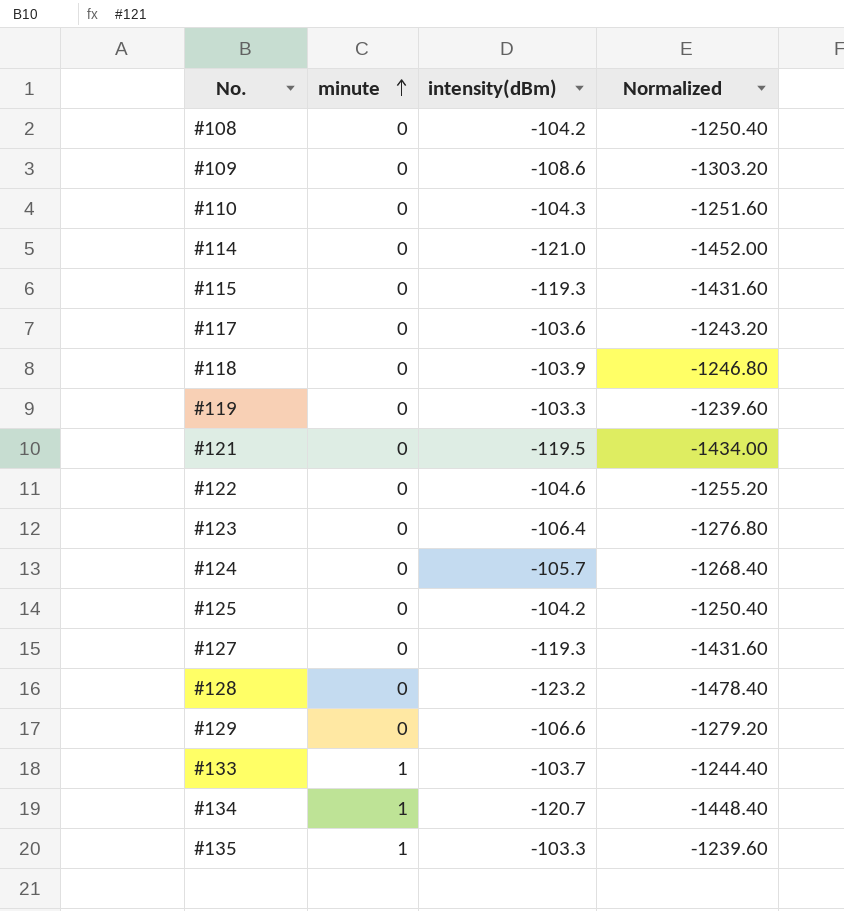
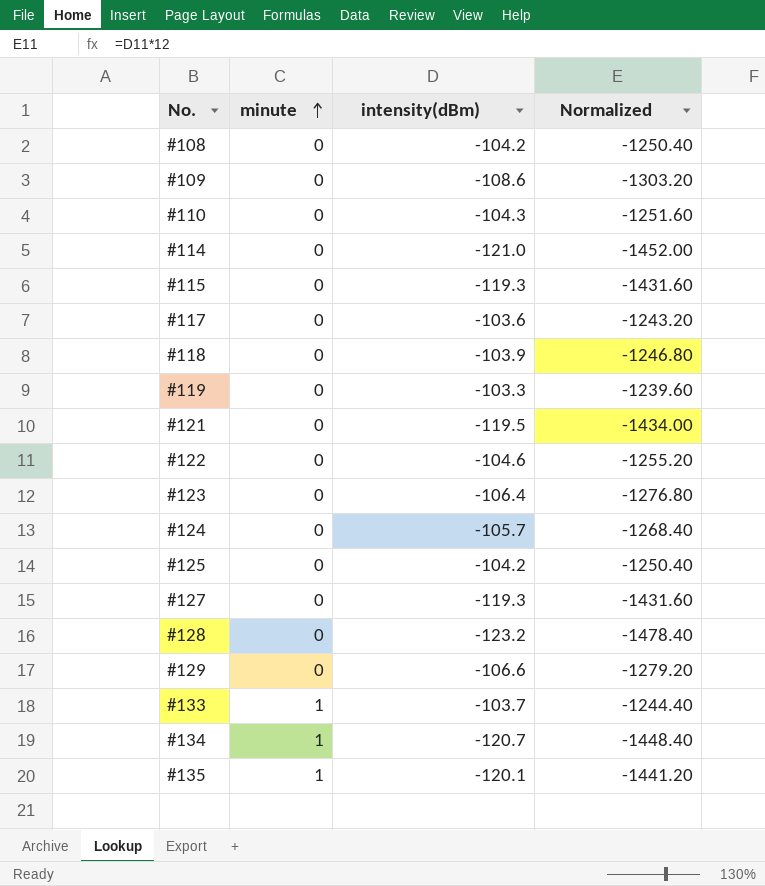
#135 | intensity(dBm): -103.3 -> -120.1
#135 | Normalized: -1239.60 -> -1441.20

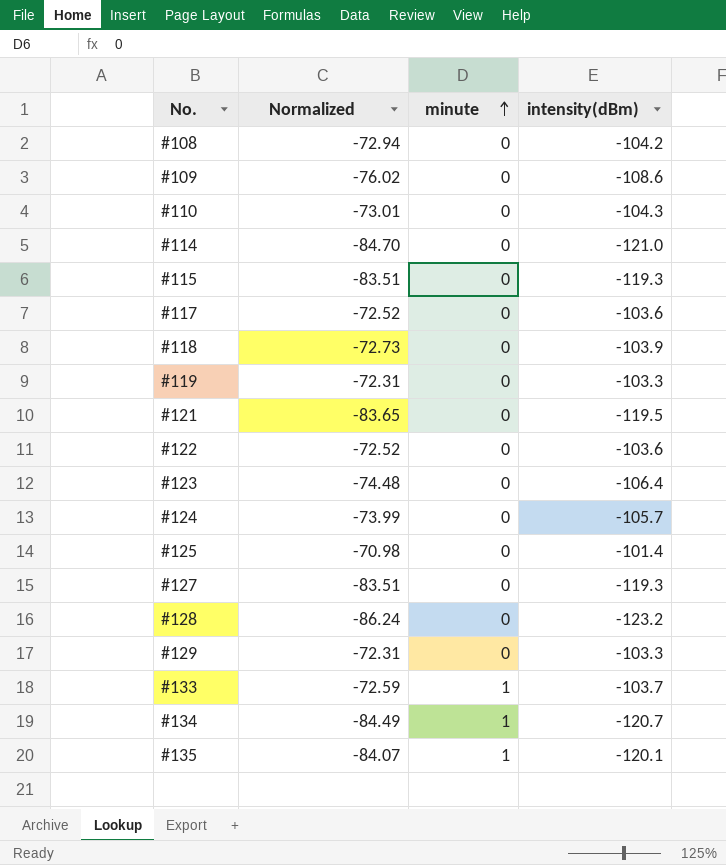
column Normalized | formula: [intensity(dBm)] * 12 -> [intensity(dBm)] * 0.7
column Normalized | position: 4 -> 2
#122 | intensity(dBm): -104.6 -> -103.6
#125 | intensity(dBm): -104.2 -> -101.4
#129 | intensity(dBm): -106.6 -> -103.3

